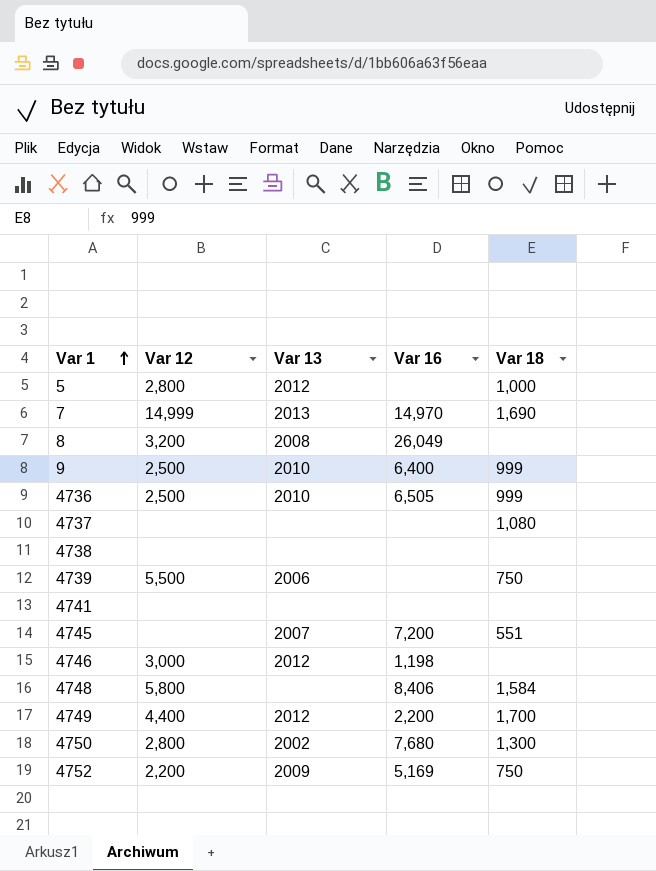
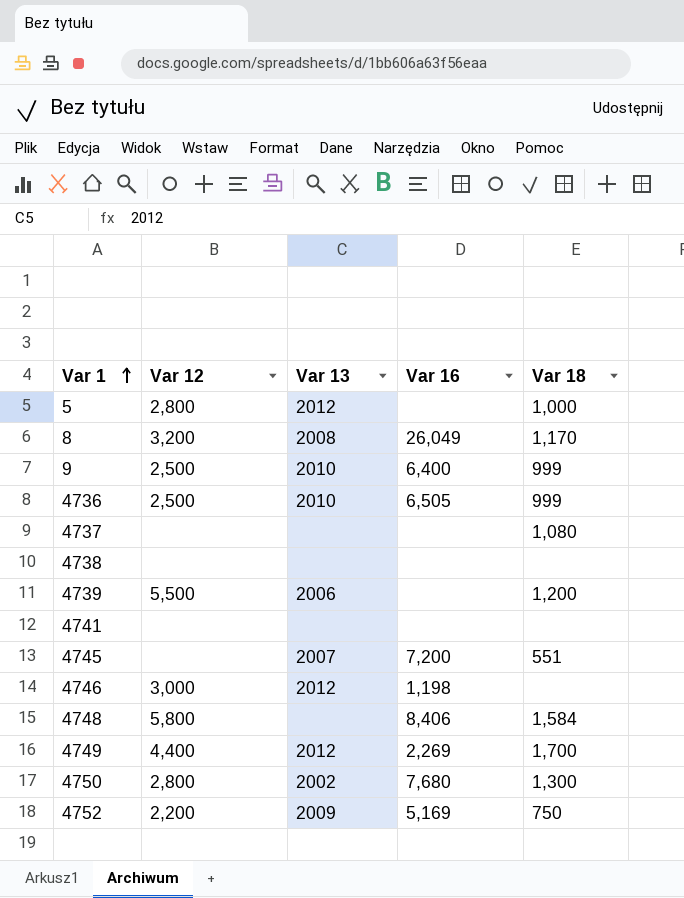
row 7: 14,999 | 2013 | 14,970 | 1,690 -> none
8 | Var 18: none -> 1,170
4739 | Var 18: 750 -> 1,200
4749 | Var 16: 2,200 -> 2,269

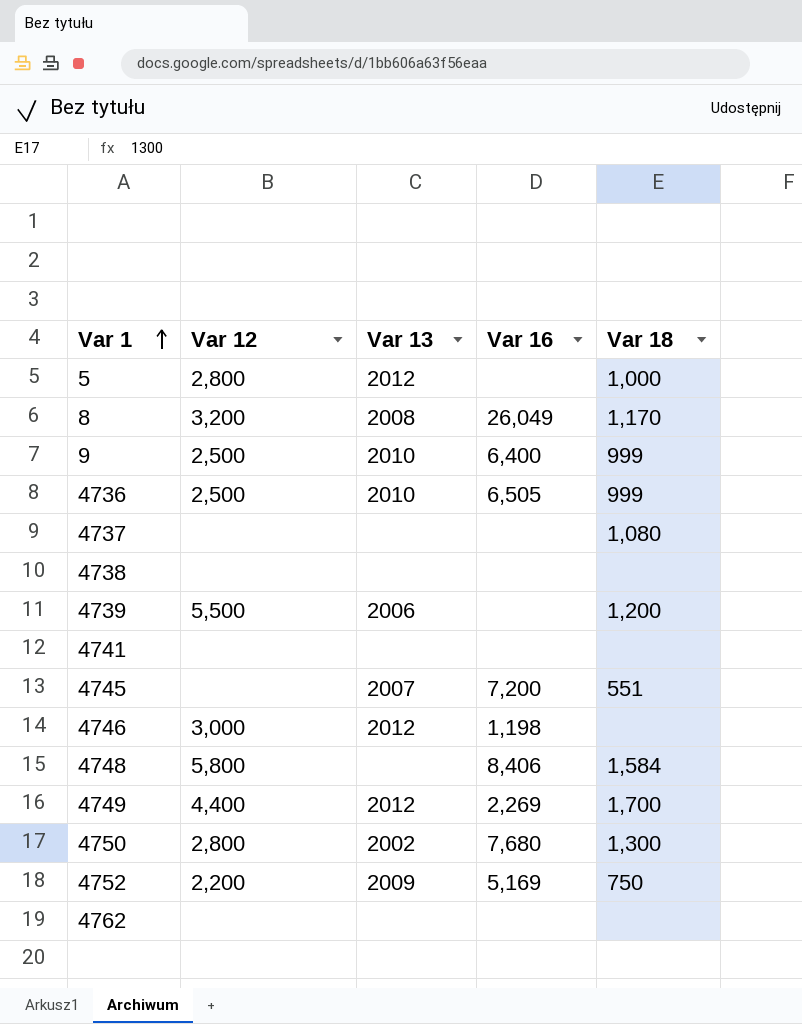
row 4762: none -> none | none | none | none

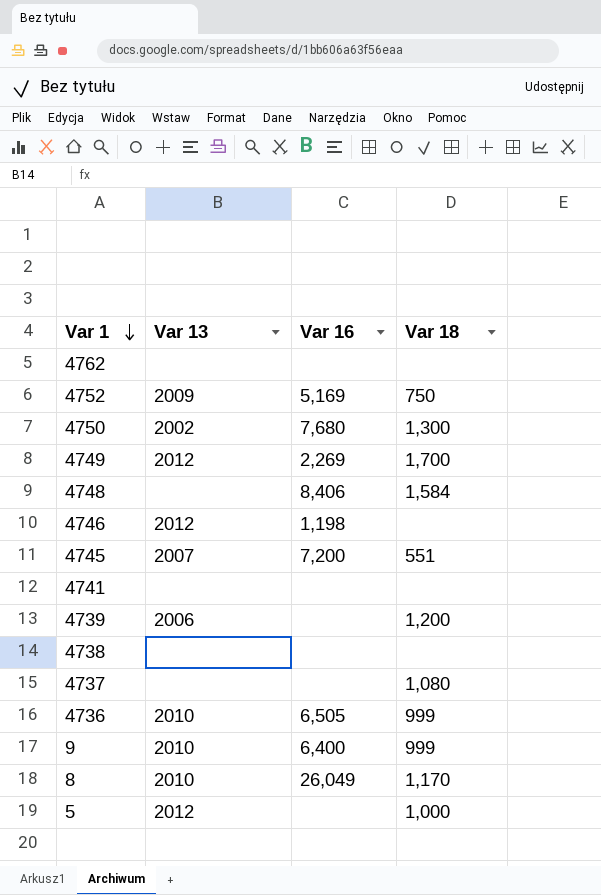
row order: Var 1 ascending -> Var 1 descending
column Var 12 | position: 2 -> none
8 | Var 13: 2008 -> 2010

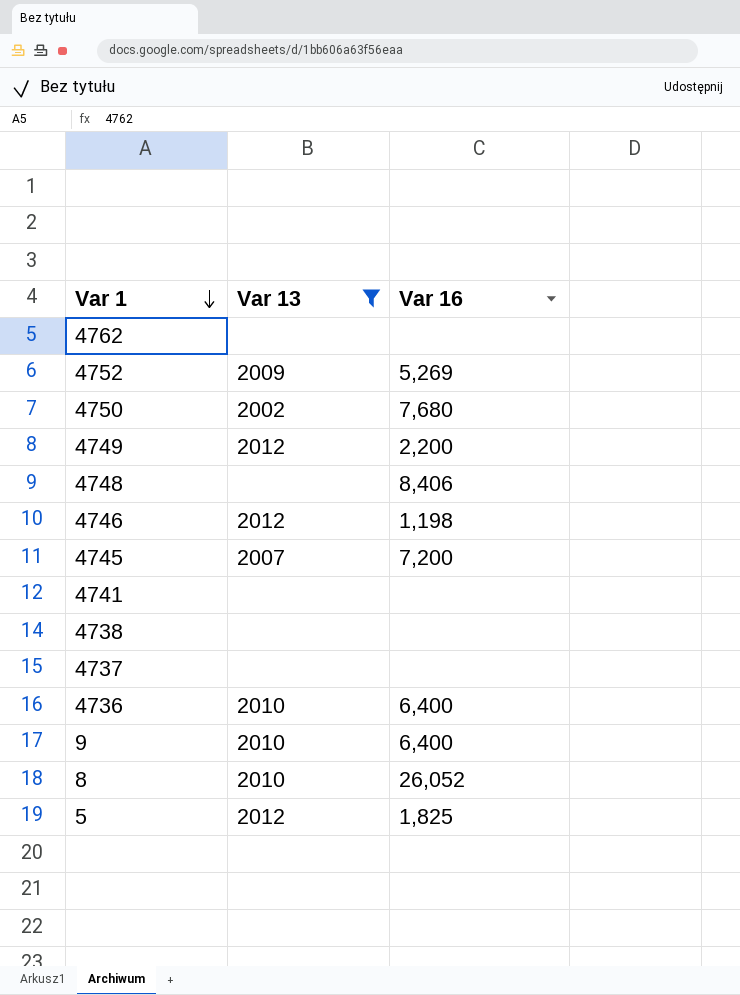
filter: none -> Var 13 != 2006
column Var 18 | position: 4 -> none
4752 | Var 16: 5,169 -> 5,269
4749 | Var 16: 2,269 -> 2,200
4736 | Var 16: 6,505 -> 6,400
8 | Var 16: 26,049 -> 26,052
5 | Var 16: none -> 1,825

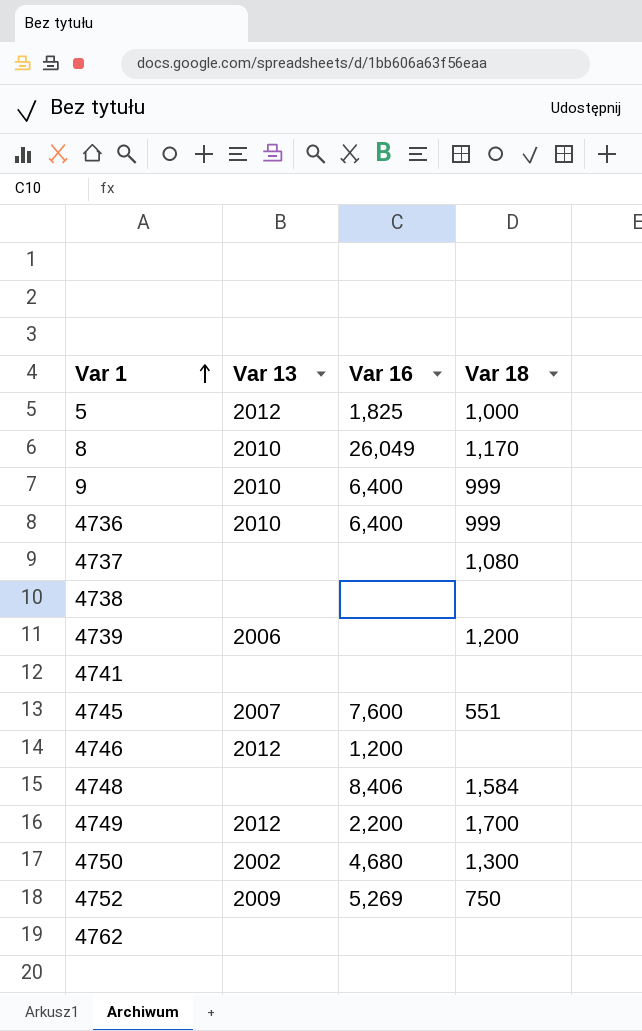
filter: Var 13 != 2006 -> none
row order: Var 1 descending -> Var 1 ascending
column Var 18 | position: none -> 4
8 | Var 16: 26,052 -> 26,049
4745 | Var 16: 7,200 -> 7,600
4746 | Var 16: 1,198 -> 1,200
4750 | Var 16: 7,680 -> 4,680

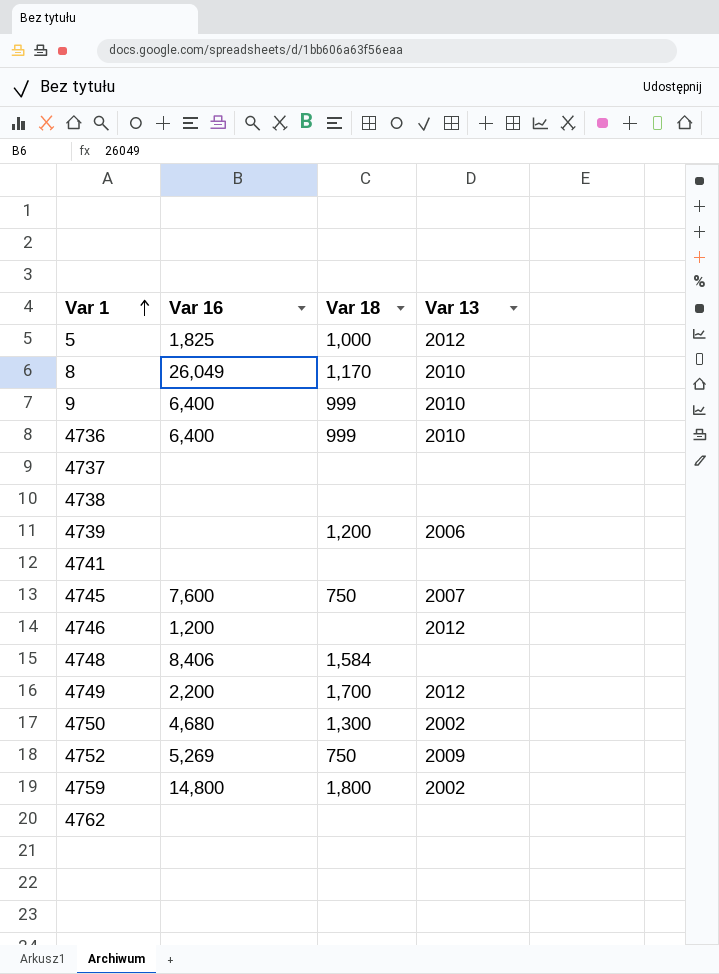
column Var 13 | position: 2 -> 4
4737 | Var 18: 1,080 -> none
4745 | Var 18: 551 -> 750
row 4759: none -> 14,800 | 1,800 | 2002

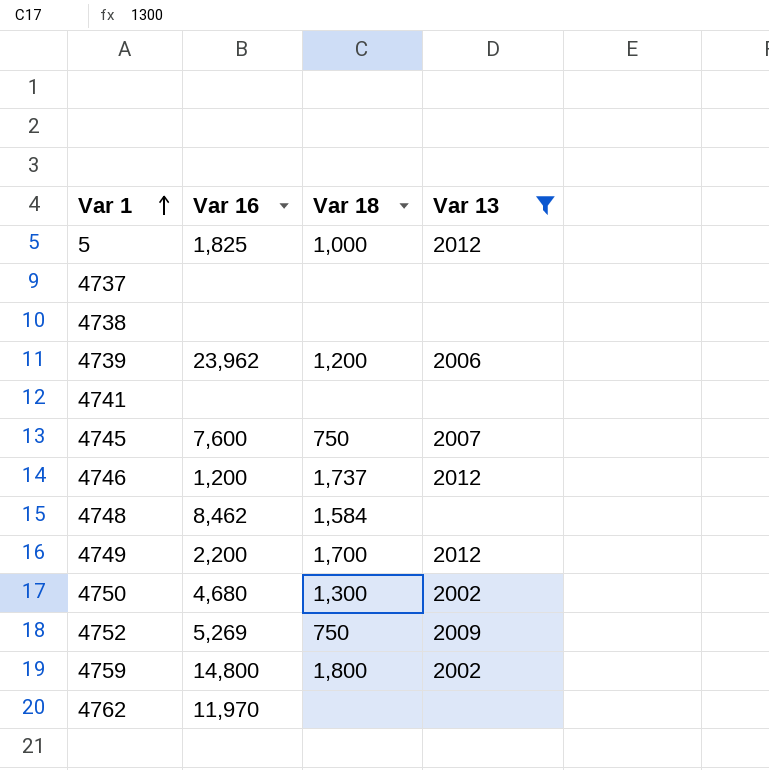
filter: none -> Var 13 != 2010
4739 | Var 16: none -> 23,962
4746 | Var 18: none -> 1,737
4748 | Var 16: 8,406 -> 8,462
4762 | Var 16: none -> 11,970

